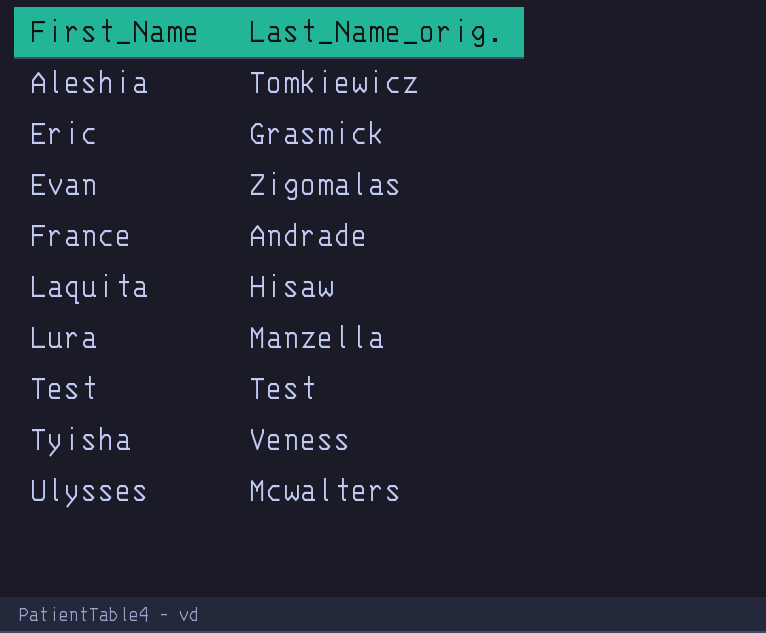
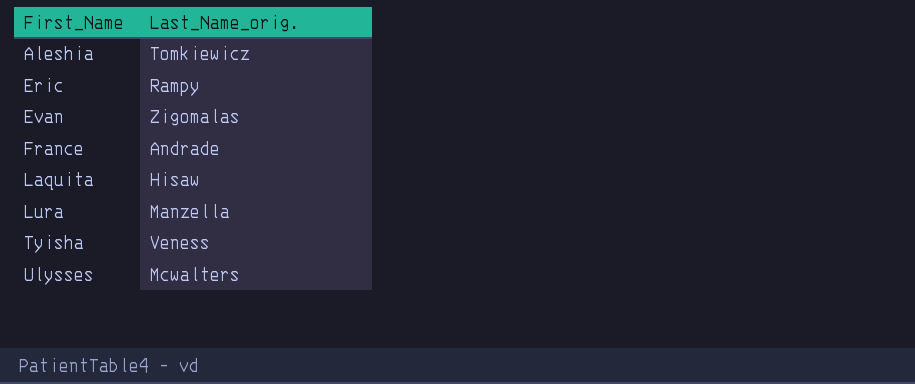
row Test: Test -> none
Eric | Last_Name_orig.: Grasmick -> Rampy

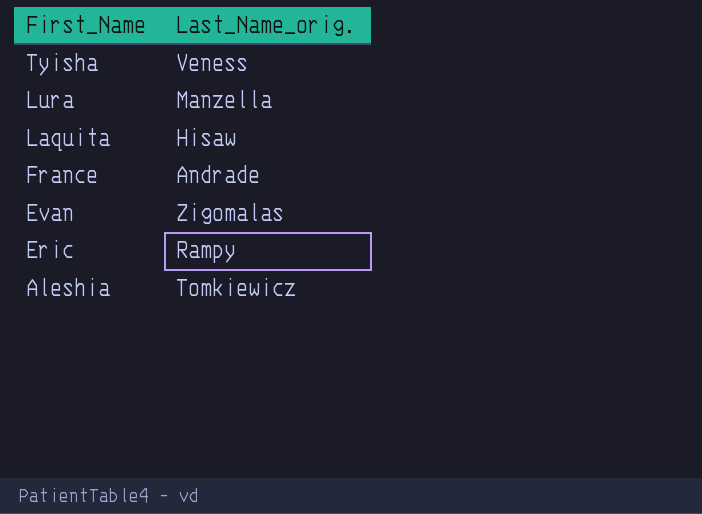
row order: First_Name ascending -> First_Name descending
row Ulysses: Mcwalters -> none

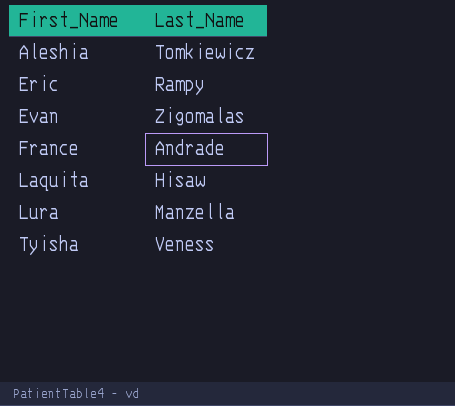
row order: First_Name descending -> First_Name ascending
column name: Last_Name_orig. -> Last_Name

